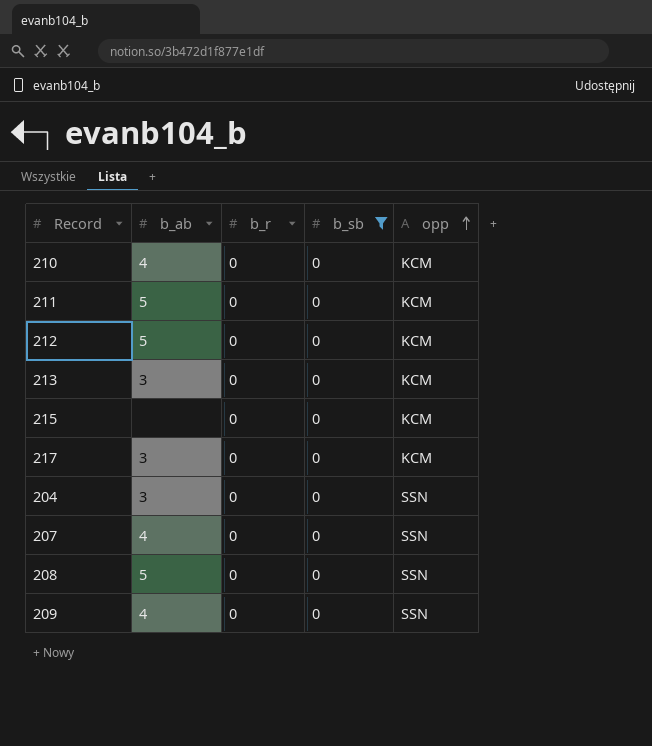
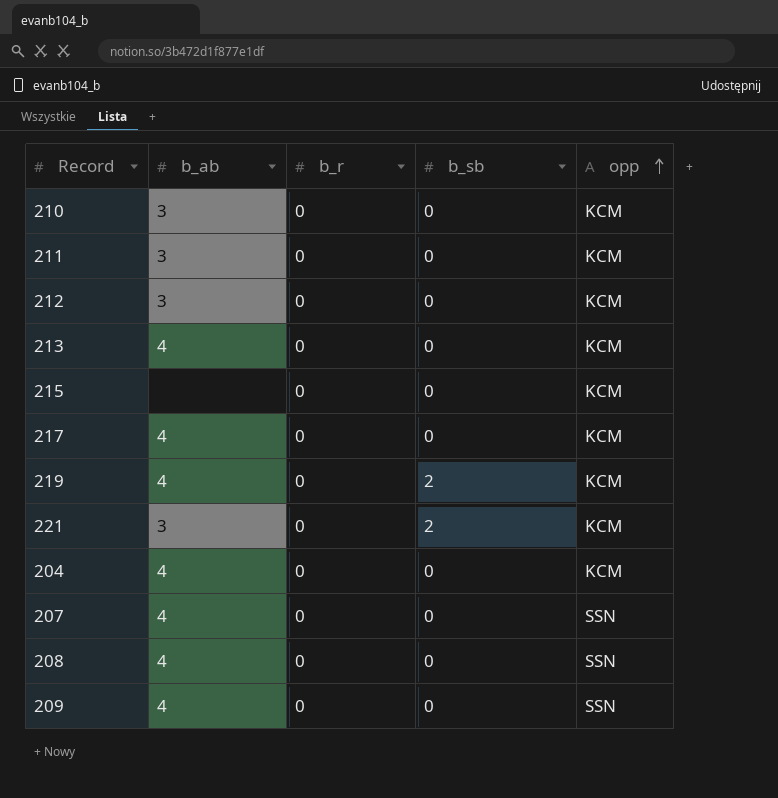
filter: b_sb = 0 -> none
210 | b_ab: 4 -> 3
211 | b_ab: 5 -> 3
212 | b_ab: 5 -> 3
213 | b_ab: 3 -> 4
217 | b_ab: 3 -> 4
204 | b_ab: 3 -> 4
204 | opp: SSN -> KCM
208 | b_ab: 5 -> 4

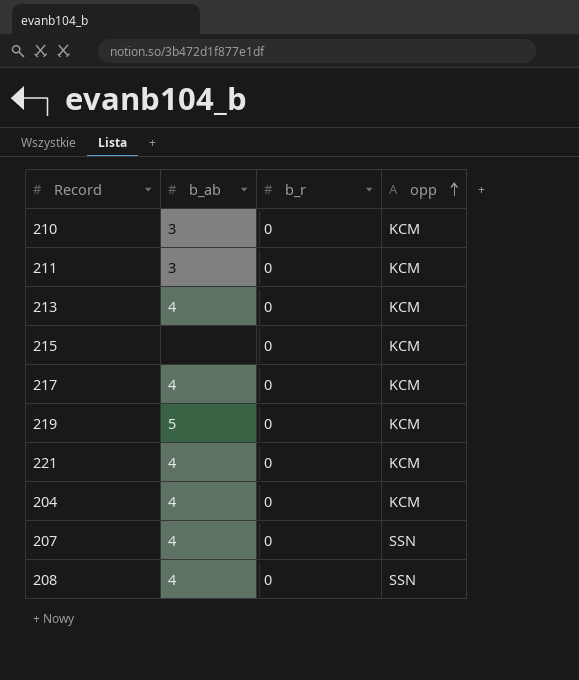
column b_sb | position: 4 -> none
row 212: 3 | 0 | 0 | KCM -> none
row 209: 4 | 0 | 0 | SSN -> none
219 | b_ab: 4 -> 5
221 | b_ab: 3 -> 4

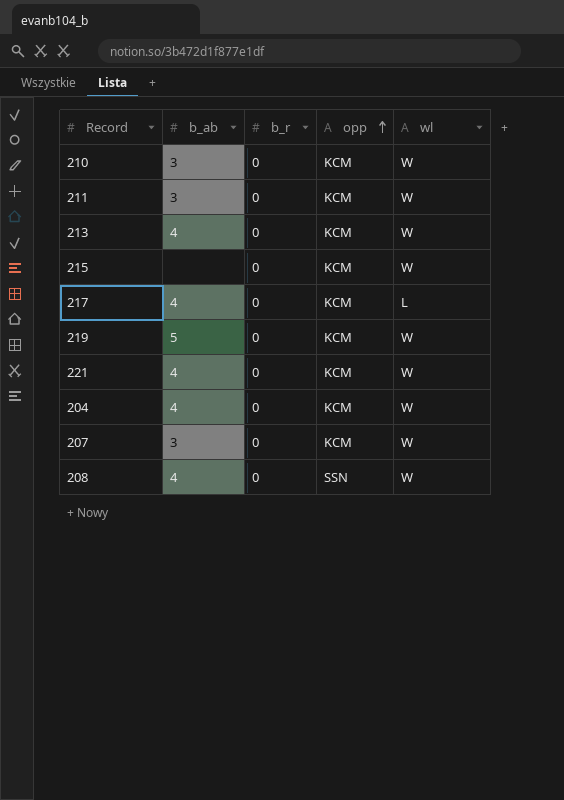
column wl | position: none -> 5
207 | b_ab: 4 -> 3
207 | opp: SSN -> KCM

